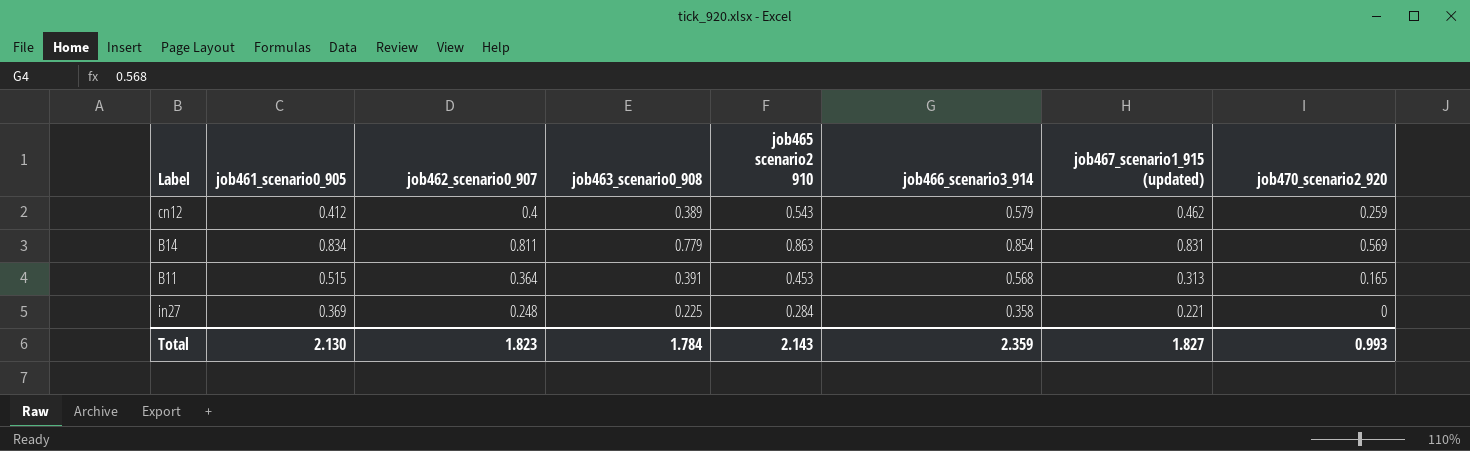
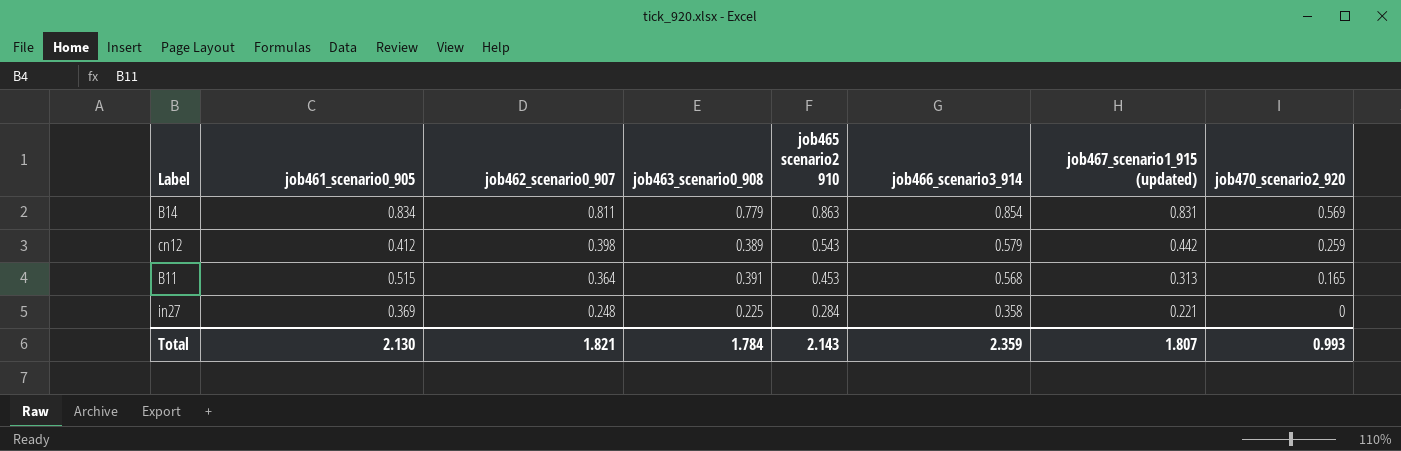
row order: none -> job462_scenario0_907 descending
cn12 | job462_scenario0_907: 0.4 -> 0.398
cn12 | job467_scenario1_915 (updated): 0.462 -> 0.442
Total | job462_scenario0_907: 1.823 -> 1.821
Total | job467_scenario1_915 (updated): 1.827 -> 1.807

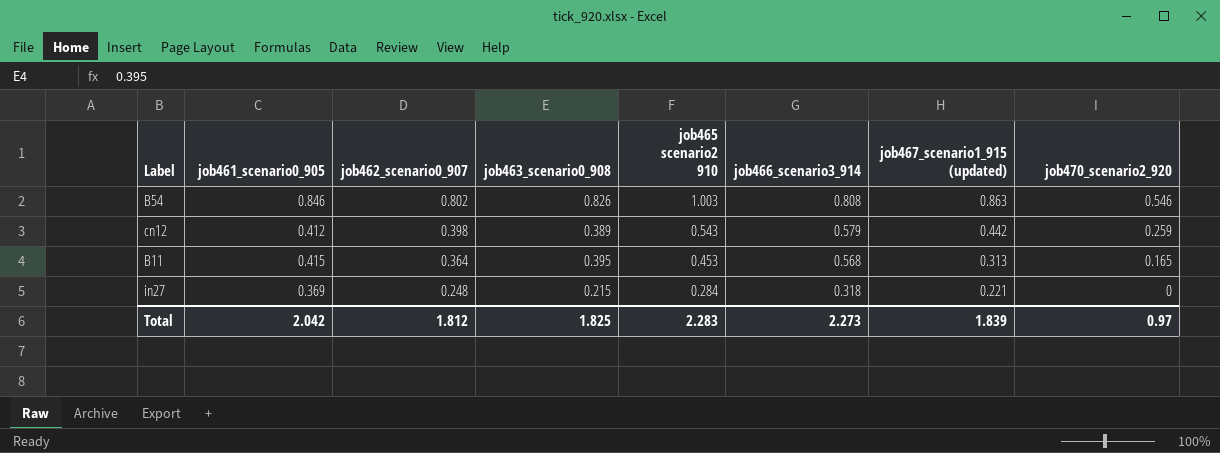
row B14: 0.834 | 0.811 | 0.779 | 0.863 | 0.854 | 0.831 | 0.569 -> none
row B54: none -> 0.846 | 0.802 | 0.826 | 1.003 | 0.808 | 0.863 | 0.546
B11 | job461_scenario0_905: 0.515 -> 0.415
B11 | job463_scenario0_908: 0.391 -> 0.395
in27 | job463_scenario0_908: 0.225 -> 0.215
in27 | job466_scenario3_914: 0.358 -> 0.318
Total | job461_scenario0_905: 2.130 -> 2.042
Total | job462_scenario0_907: 1.821 -> 1.812
Total | job463_scenario0_908: 1.784 -> 1.825
Total | job465 scenario2 910: 2.143 -> 2.283
Total | job466_scenario3_914: 2.359 -> 2.273
Total | job467_scenario1_915 (updated): 1.807 -> 1.839
Total | job470_scenario2_920: 0.993 -> 0.97

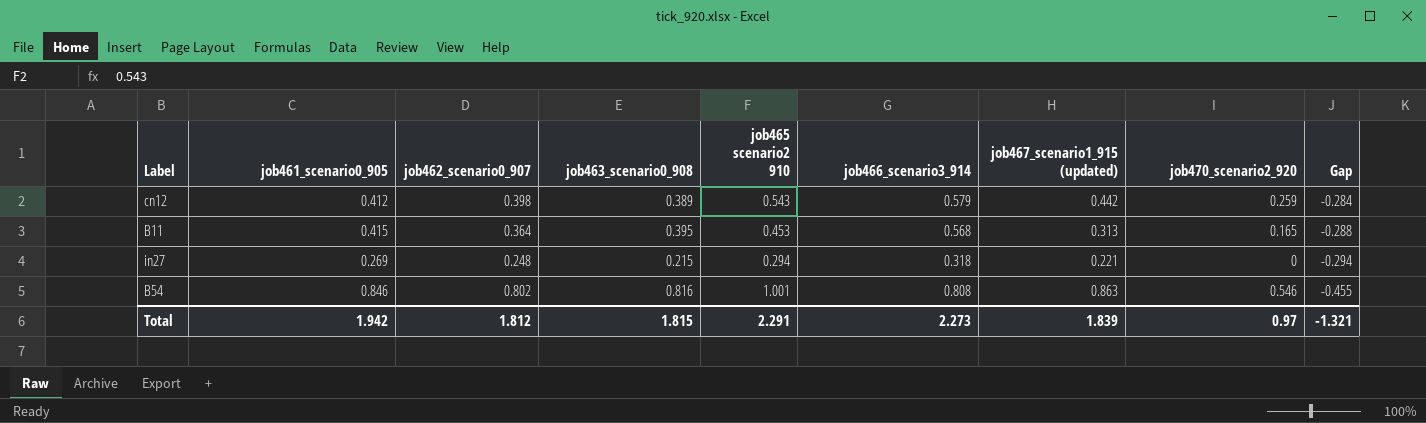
row order: job462_scenario0_907 descending -> Gap descending
column Gap | formula: none -> [job470_scenario2_920] - [job465 scenario2 910]
in27 | job461_scenario0_905: 0.369 -> 0.269
in27 | job465 scenario2 910: 0.284 -> 0.294
B54 | job463_scenario0_908: 0.826 -> 0.816
B54 | job465 scenario2 910: 1.003 -> 1.001
Total | job461_scenario0_905: 2.042 -> 1.942
Total | job463_scenario0_908: 1.825 -> 1.815
Total | job465 scenario2 910: 2.283 -> 2.291

